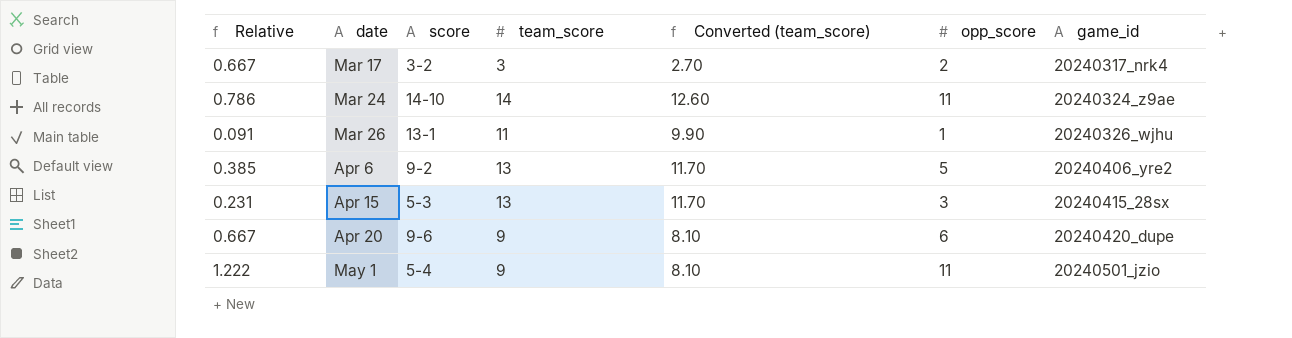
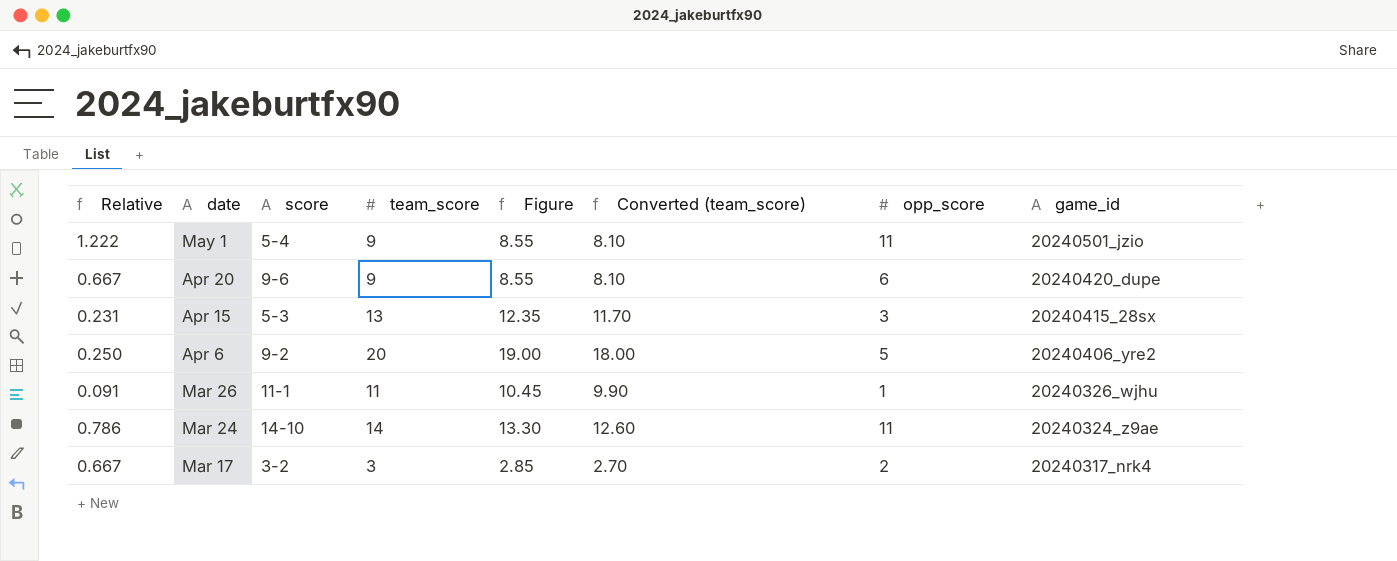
row order: date ascending -> date descending
column Figure | formula: none -> [team_score] * 0.95
Apr 6 | Relative: 0.385 -> 0.250
Apr 6 | team_score: 13 -> 20
Apr 6 | Converted (team_score): 11.70 -> 18.00
Mar 26 | score: 13-1 -> 11-1

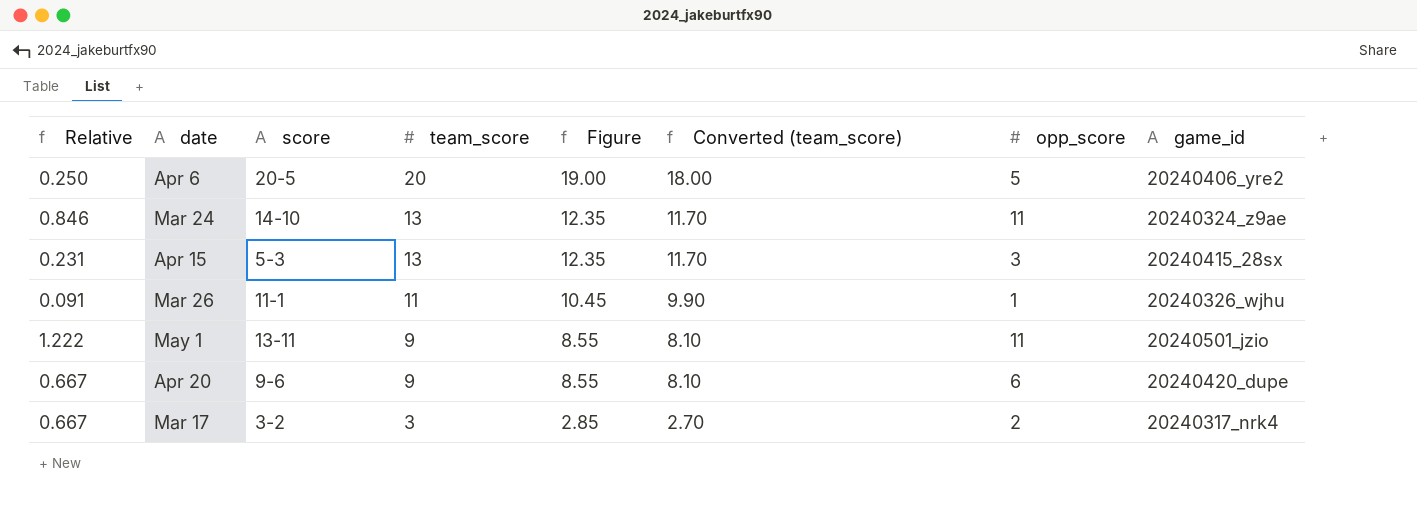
row order: date descending -> team_score descending
Apr 6 | score: 9-2 -> 20-5
Mar 24 | Relative: 0.786 -> 0.846
Mar 24 | team_score: 14 -> 13
Mar 24 | Figure: 13.30 -> 12.35
Mar 24 | Converted (team_score): 12.60 -> 11.70
May 1 | score: 5-4 -> 13-11

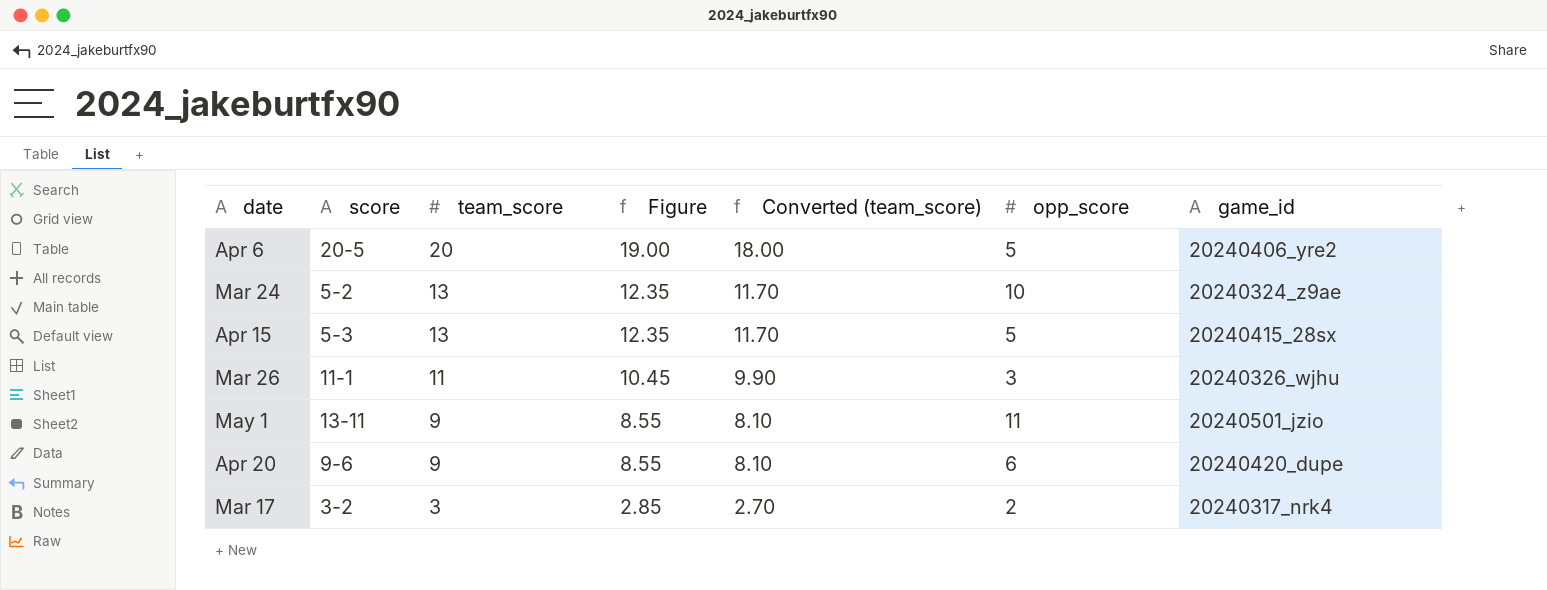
column Relative | formula: [opp_score] / [team_score] -> none
Mar 24 | score: 14-10 -> 5-2
Mar 24 | opp_score: 11 -> 10
Apr 15 | opp_score: 3 -> 5
Mar 26 | opp_score: 1 -> 3

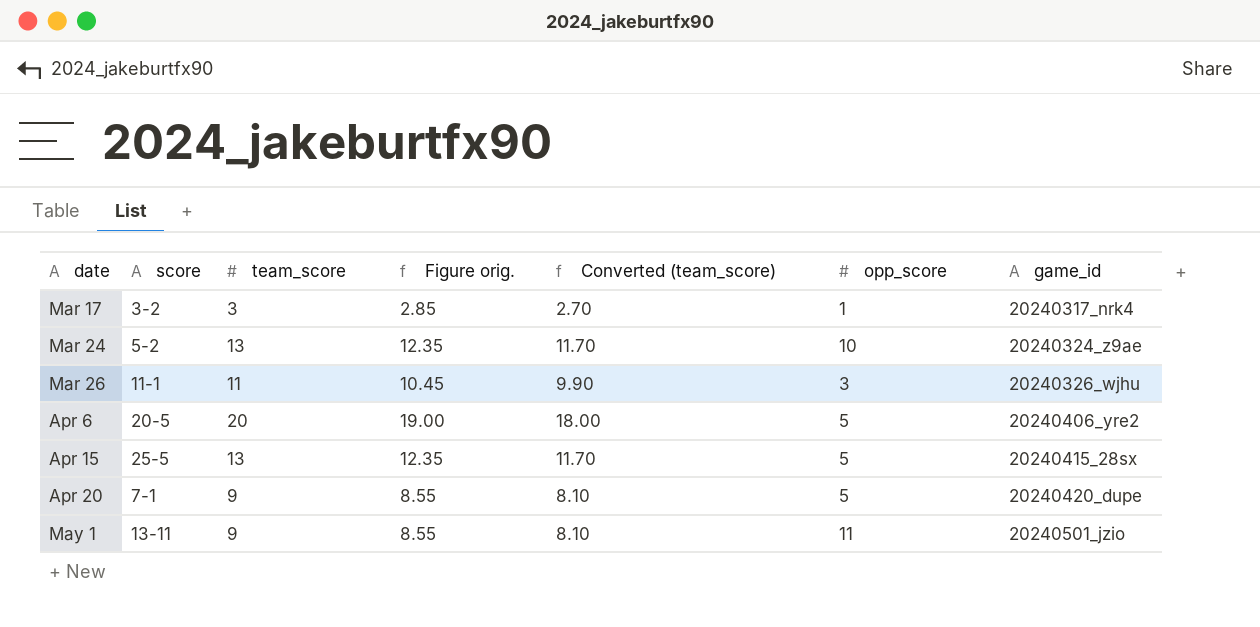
row order: team_score descending -> date ascending
column name: Figure -> Figure orig.
Mar 17 | opp_score: 2 -> 1
Apr 15 | score: 5-3 -> 25-5
Apr 20 | score: 9-6 -> 7-1
Apr 20 | opp_score: 6 -> 5

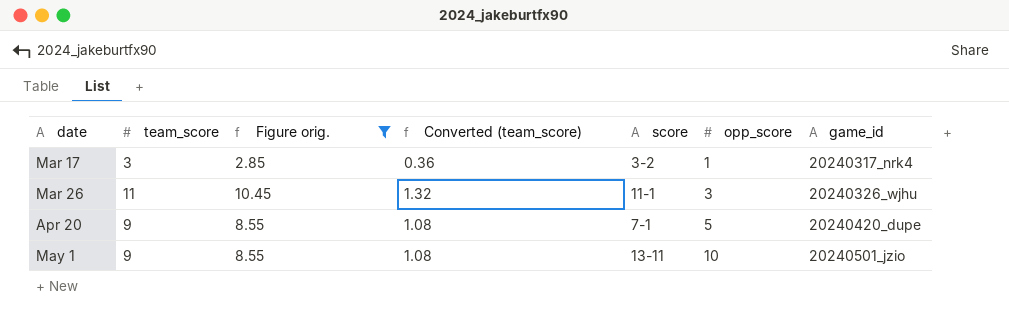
filter: none -> Figure orig. <= 10.45
column Converted (team_score) | formula: [team_score] * 0.9 -> [team_score] * 0.12
column score | position: 2 -> 5
May 1 | opp_score: 11 -> 10

